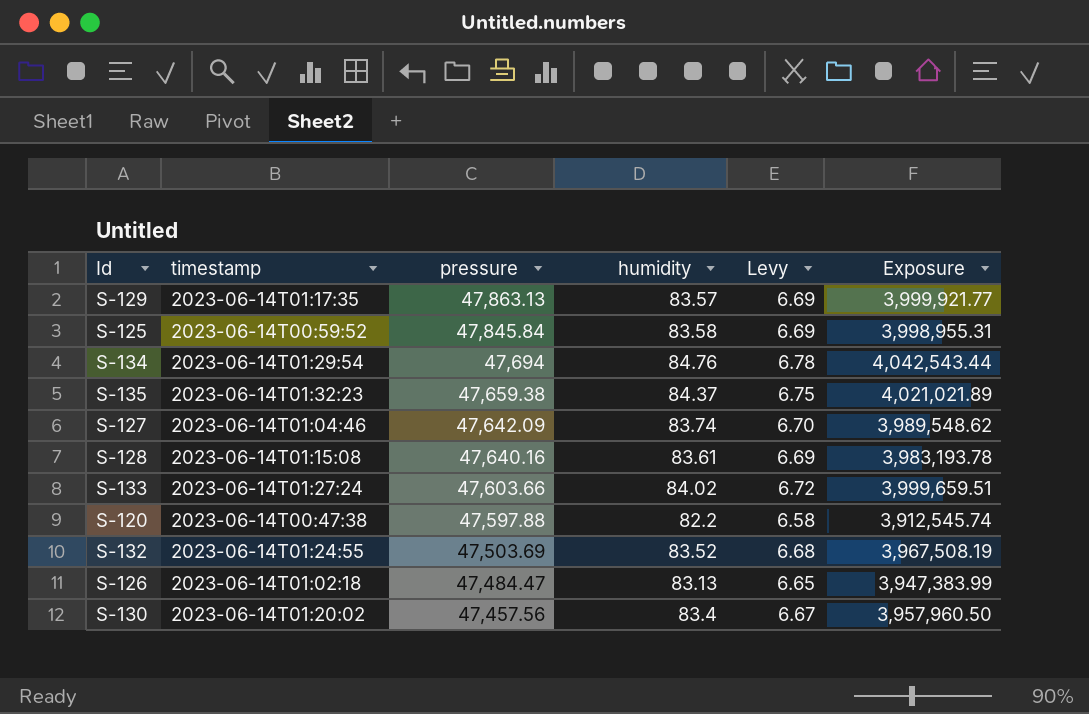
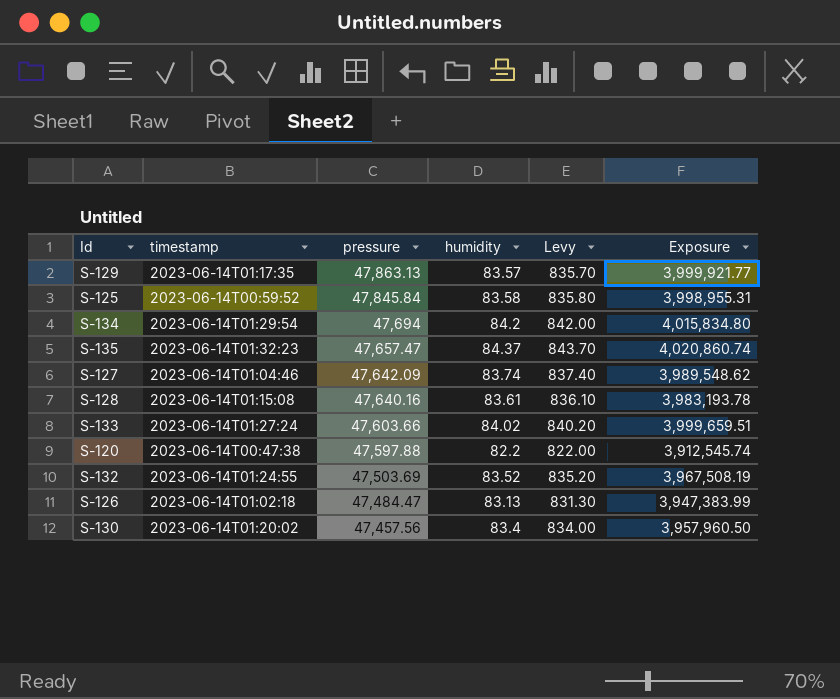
column Levy | formula: [humidity] * 0.08 -> [humidity] * 10
S-134 | humidity: 84.76 -> 84.2
S-134 | Exposure: 4,042,543.44 -> 4,015,834.80
S-135 | pressure: 47,659.38 -> 47,657.47
S-135 | Exposure: 4,021,021.89 -> 4,020,860.74

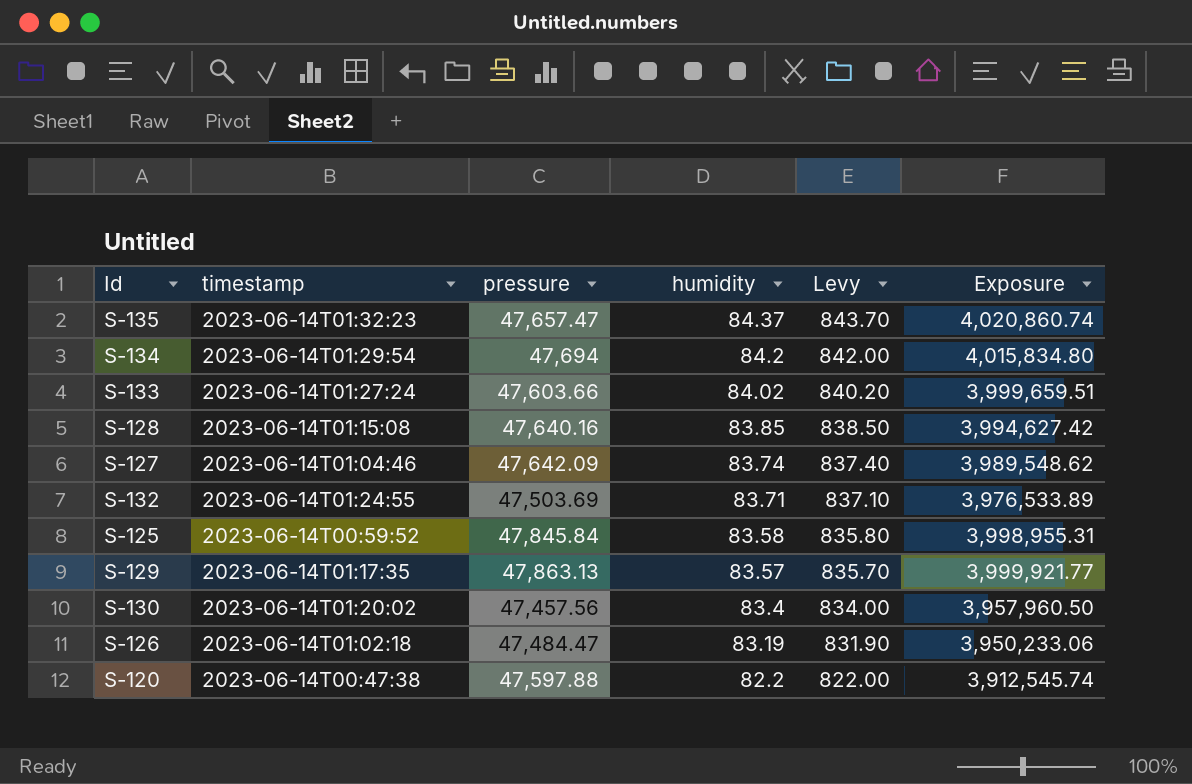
row order: pressure descending -> humidity descending
S-128 | humidity: 83.61 -> 83.85
S-128 | Levy: 836.10 -> 838.50
S-128 | Exposure: 3,983,193.78 -> 3,994,627.42
S-132 | humidity: 83.52 -> 83.71
S-132 | Levy: 835.20 -> 837.10
S-132 | Exposure: 3,967,508.19 -> 3,976,533.89
S-126 | humidity: 83.13 -> 83.19
S-126 | Levy: 831.30 -> 831.90
S-126 | Exposure: 3,947,383.99 -> 3,950,233.06

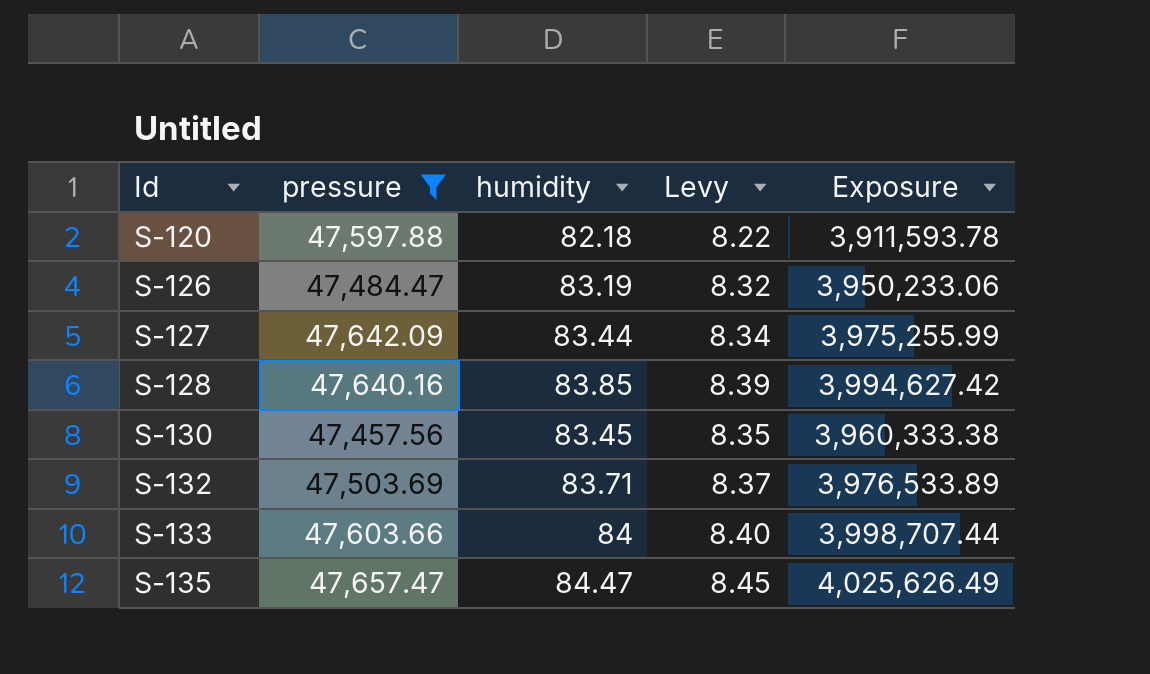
filter: none -> pressure <= 47,657.47
row order: humidity descending -> Id ascending
column timestamp | position: 2 -> none
column Levy | formula: [humidity] * 10 -> [humidity] * 0.1
S-120 | humidity: 82.2 -> 82.18
S-120 | Exposure: 3,912,545.74 -> 3,911,593.78
S-127 | humidity: 83.74 -> 83.44
S-127 | Exposure: 3,989,548.62 -> 3,975,255.99
S-130 | humidity: 83.4 -> 83.45
S-130 | Exposure: 3,957,960.50 -> 3,960,333.38
S-133 | humidity: 84.02 -> 84
S-133 | Exposure: 3,999,659.51 -> 3,998,707.44
S-135 | humidity: 84.37 -> 84.47
S-135 | Exposure: 4,020,860.74 -> 4,025,626.49

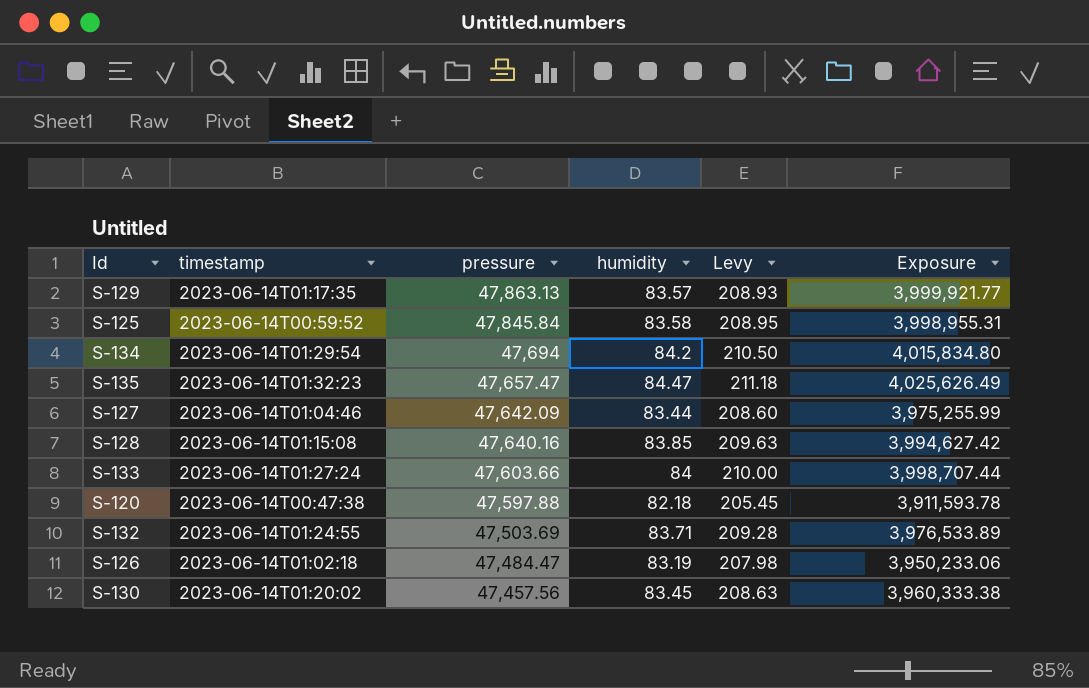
filter: pressure <= 47,657.47 -> none
row order: Id ascending -> pressure descending
column timestamp | position: none -> 2
column Levy | formula: [humidity] * 0.1 -> [humidity] * 2.5

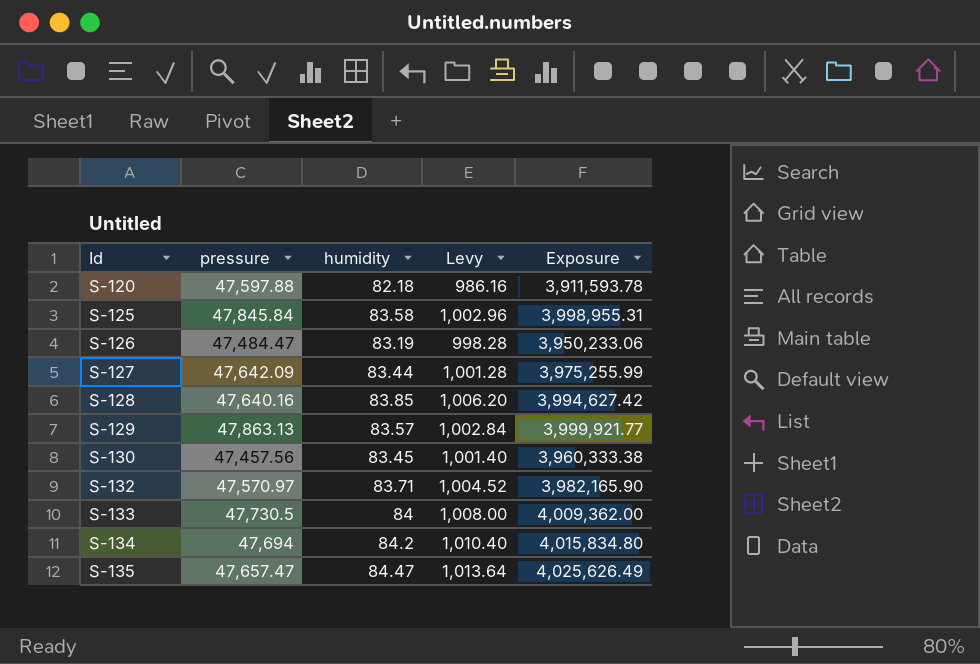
row order: pressure descending -> Id ascending
column timestamp | position: 2 -> none
column Levy | formula: [humidity] * 2.5 -> [humidity] * 12
S-132 | pressure: 47,503.69 -> 47,570.97
S-132 | Exposure: 3,976,533.89 -> 3,982,165.90
S-133 | pressure: 47,603.66 -> 47,730.5
S-133 | Exposure: 3,998,707.44 -> 4,009,362.00

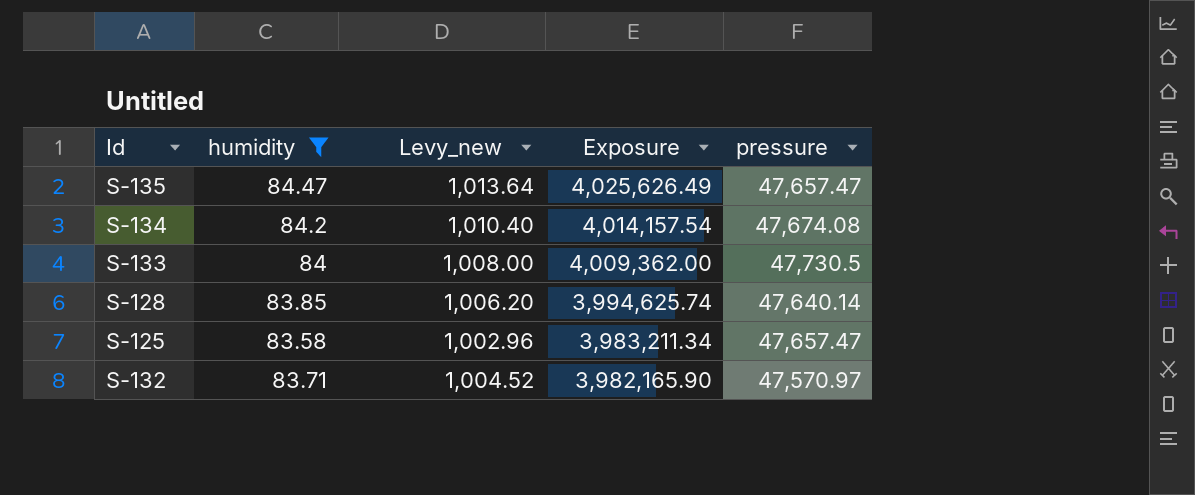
filter: none -> humidity >= 83.58
row order: Id ascending -> Exposure descending
column name: Levy -> Levy_new
column pressure | position: 2 -> 5
S-134 | Exposure: 4,015,834.80 -> 4,014,157.54
S-134 | pressure: 47,694 -> 47,674.08
S-128 | Exposure: 3,994,627.42 -> 3,994,625.74
S-128 | pressure: 47,640.16 -> 47,640.14
S-125 | Exposure: 3,998,955.31 -> 3,983,211.34
S-125 | pressure: 47,845.84 -> 47,657.47

